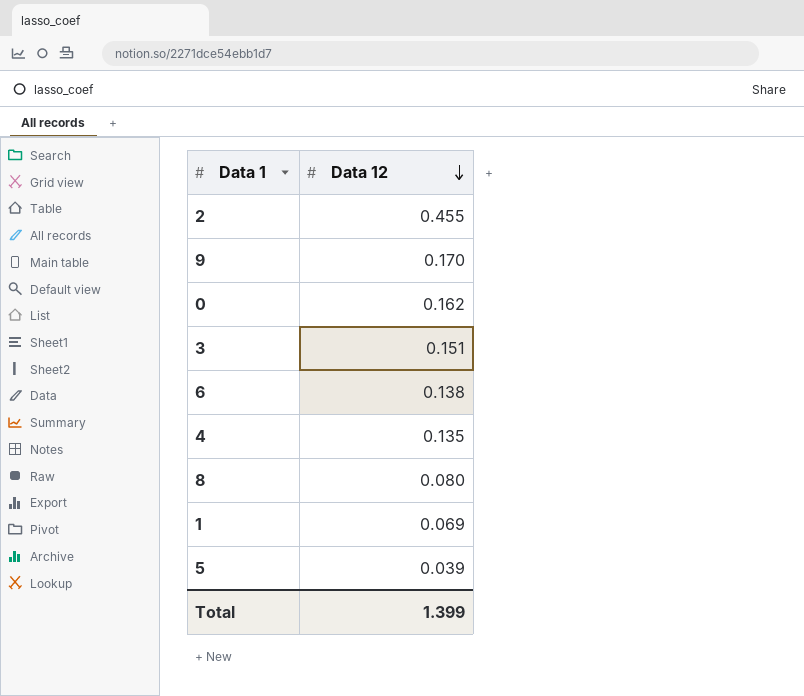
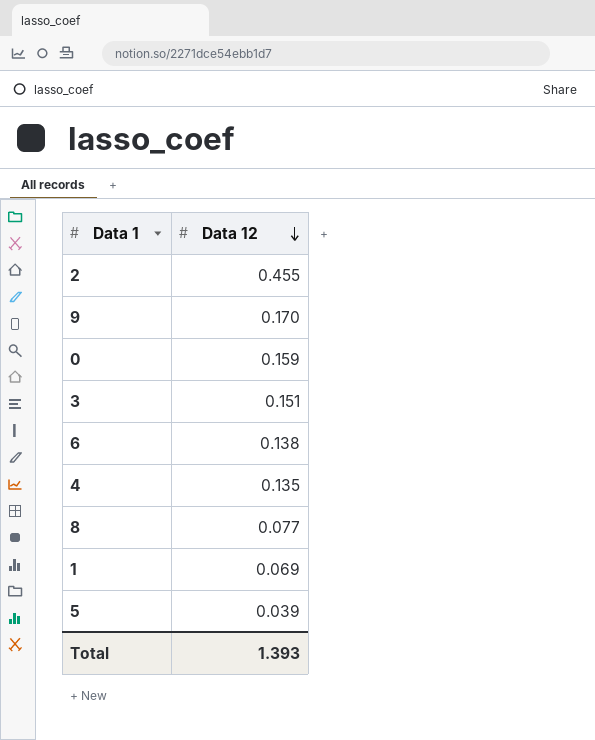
0 | Data 12: 0.162 -> 0.159
8 | Data 12: 0.080 -> 0.077
Total | Data 12: 1.399 -> 1.393

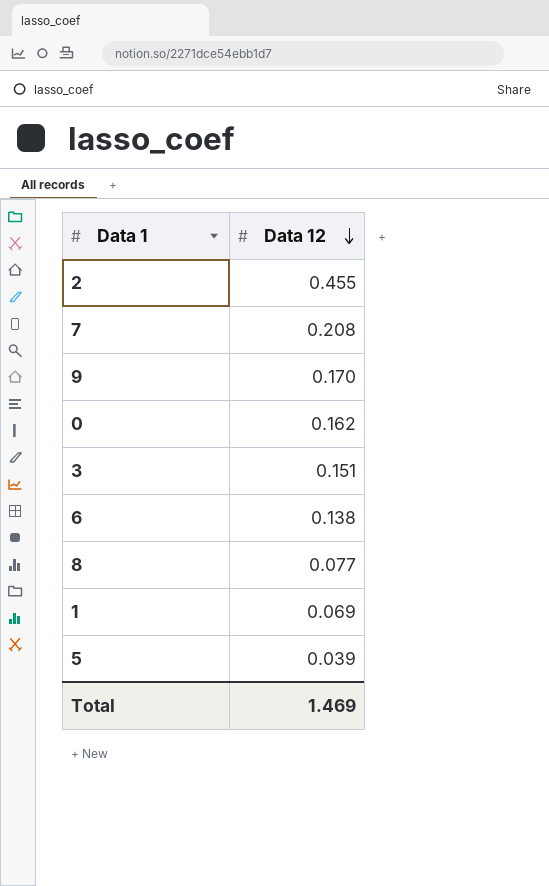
row 4: 0.135 -> none
row 7: none -> 0.208
0 | Data 12: 0.159 -> 0.162
Total | Data 12: 1.393 -> 1.469

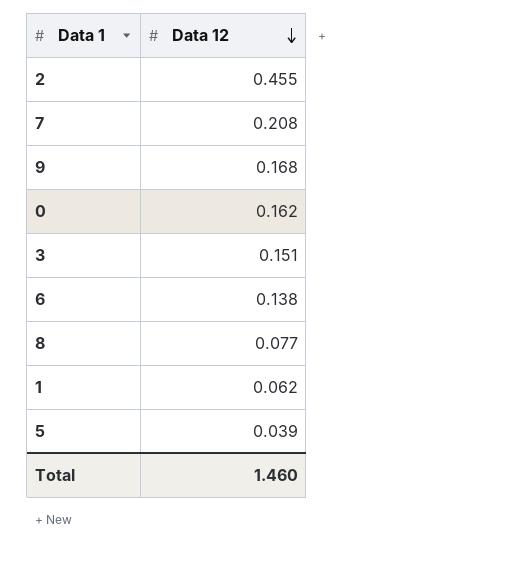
9 | Data 12: 0.170 -> 0.168
1 | Data 12: 0.069 -> 0.062
Total | Data 12: 1.469 -> 1.460

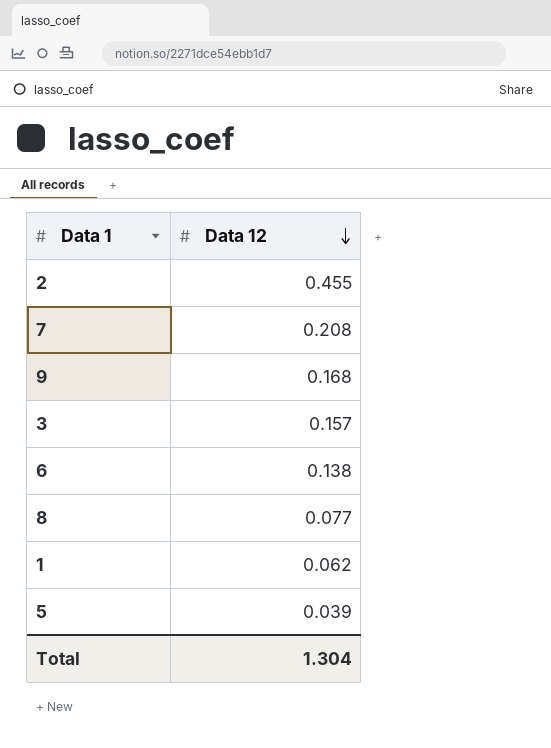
row 0: 0.162 -> none
3 | Data 12: 0.151 -> 0.157
Total | Data 12: 1.460 -> 1.304

